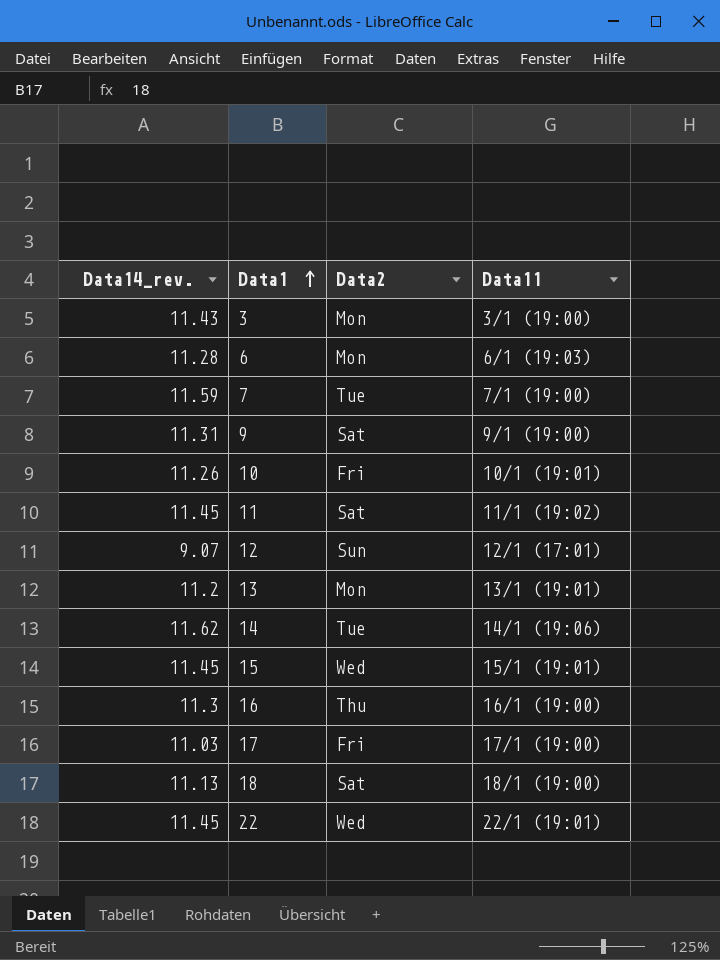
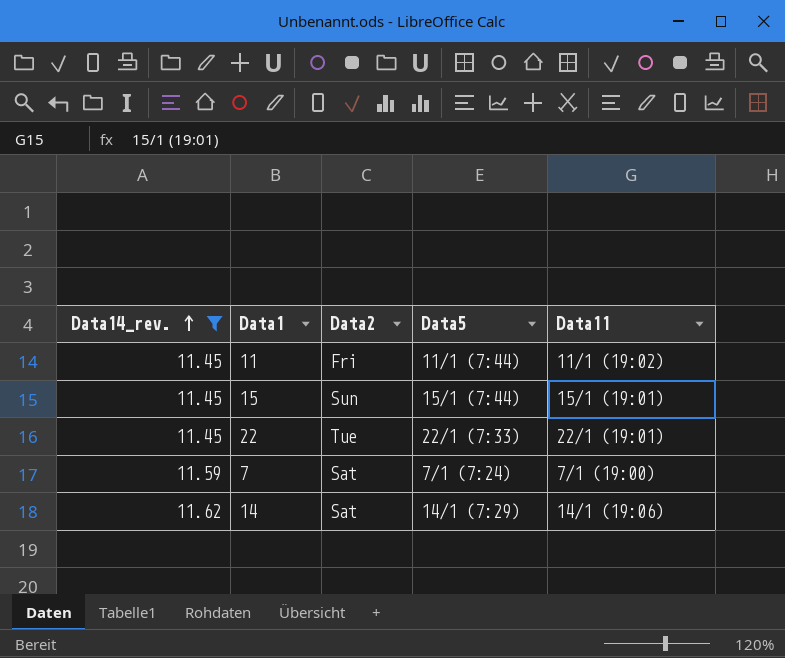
filter: none -> Data14_rev. >= 11.45
row order: Data1 ascending -> Data14_rev. ascending
column Data5 | position: none -> 4
11 | Data2: Sat -> Fri
15 | Data2: Wed -> Sun
22 | Data2: Wed -> Tue
7 | Data2: Tue -> Sat
14 | Data2: Tue -> Sat

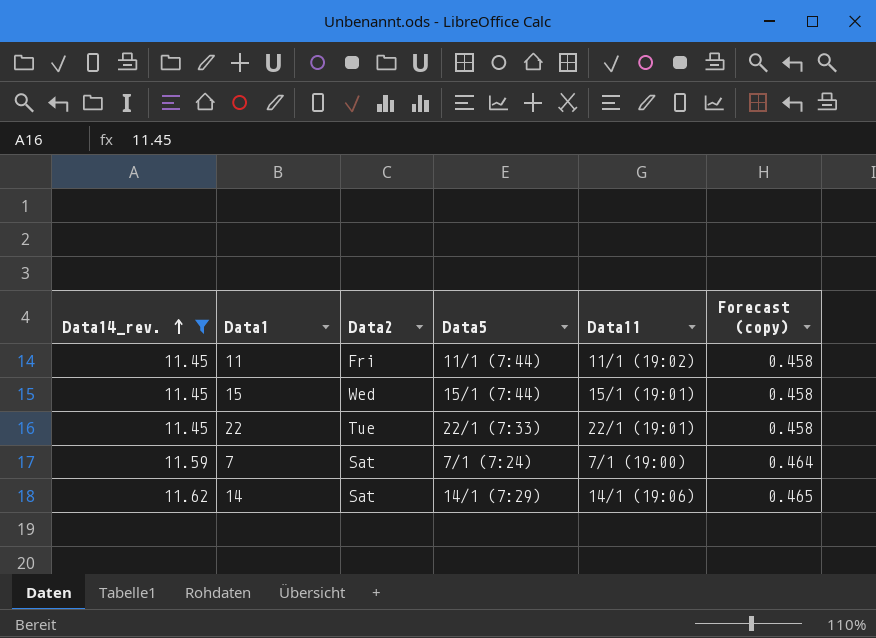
column Forecast (copy) | formula: none -> [Data14_rev.] * 0.04
15 | Data2: Sun -> Wed

